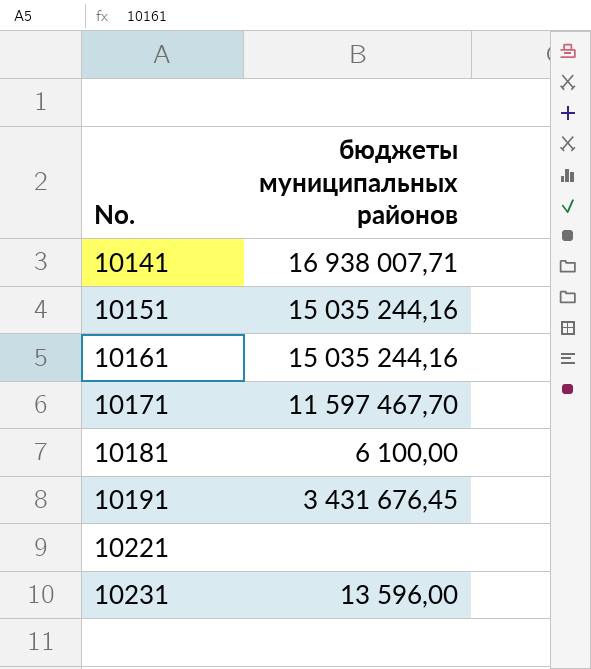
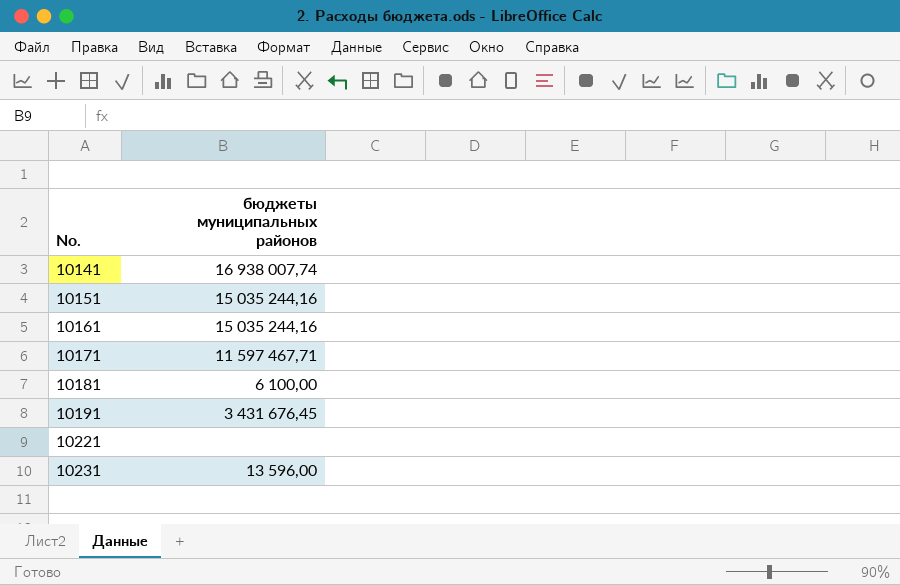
10141 | бюджеты муниципальных районов: 16 938 007,71 -> 16 938 007,74
10171 | бюджеты муниципальных районов: 11 597 467,70 -> 11 597 467,71

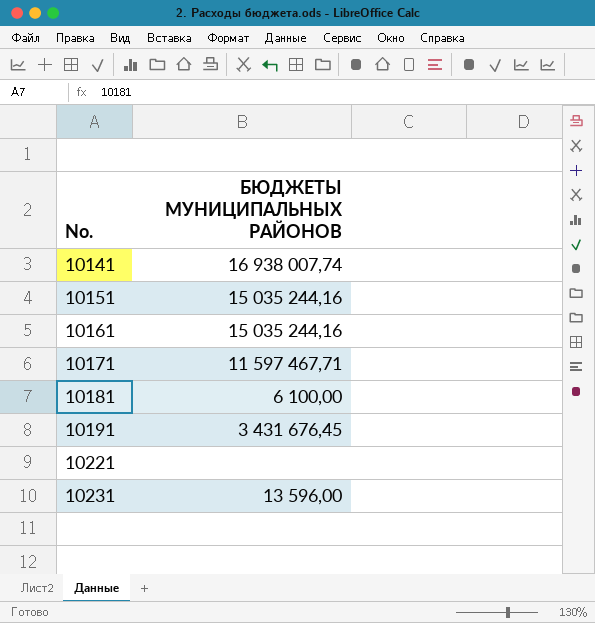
column name: бюджеты муниципальных районов -> БЮДЖЕТЫ МУНИЦИПАЛЬНЫХ РАЙОНОВ

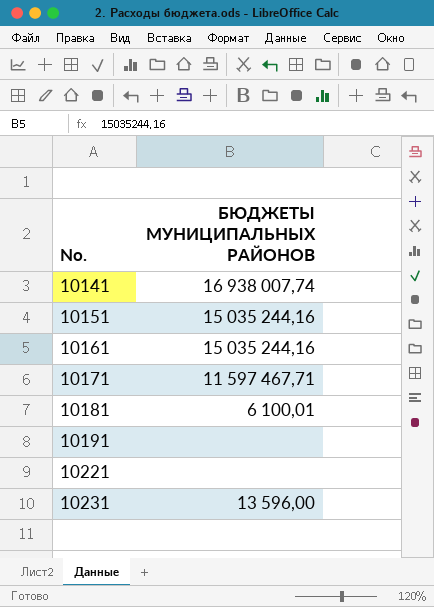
10181 | БЮДЖЕТЫ МУНИЦИПАЛЬНЫХ РАЙОНОВ: 6 100,00 -> 6 100,01
10191 | БЮДЖЕТЫ МУНИЦИПАЛЬНЫХ РАЙОНОВ: 3 431 676,45 -> none

